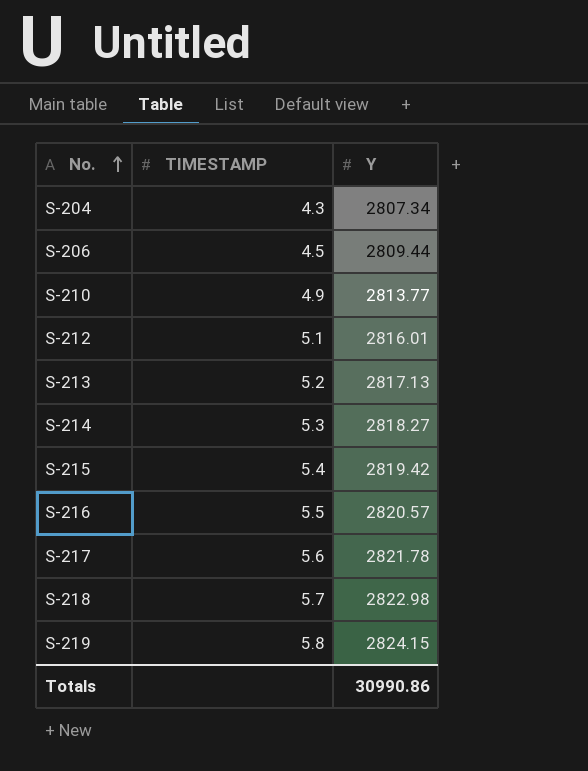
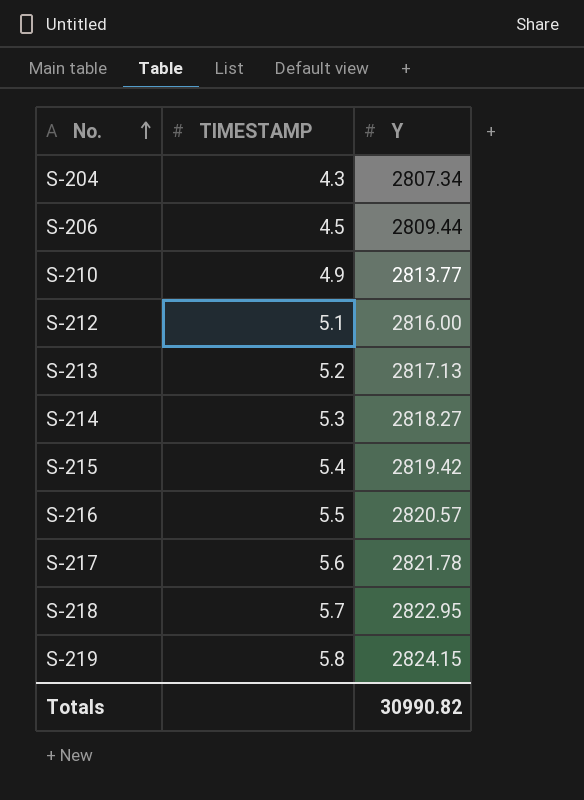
S-212 | Y: 2816.01 -> 2816.00
S-218 | Y: 2822.98 -> 2822.95
Totals | Y: 30990.86 -> 30990.82

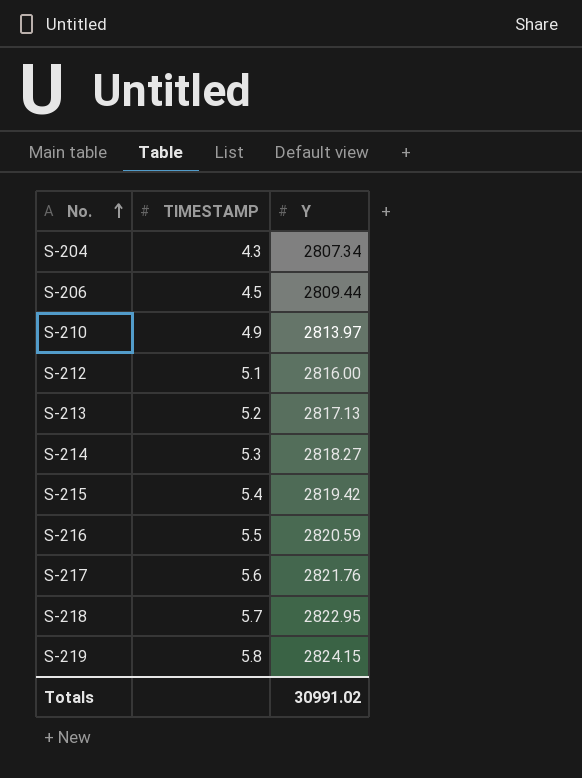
S-210 | Y: 2813.77 -> 2813.97
S-216 | Y: 2820.57 -> 2820.59
S-217 | Y: 2821.78 -> 2821.76
Totals | Y: 30990.82 -> 30991.02

